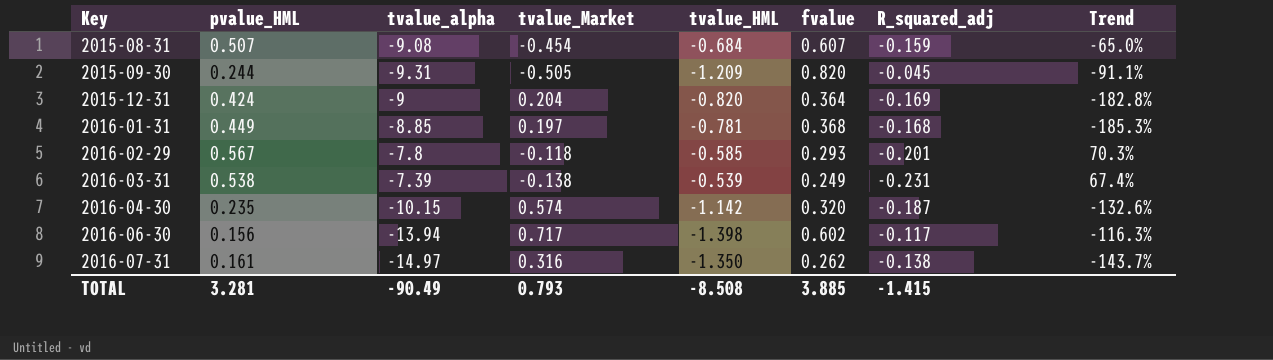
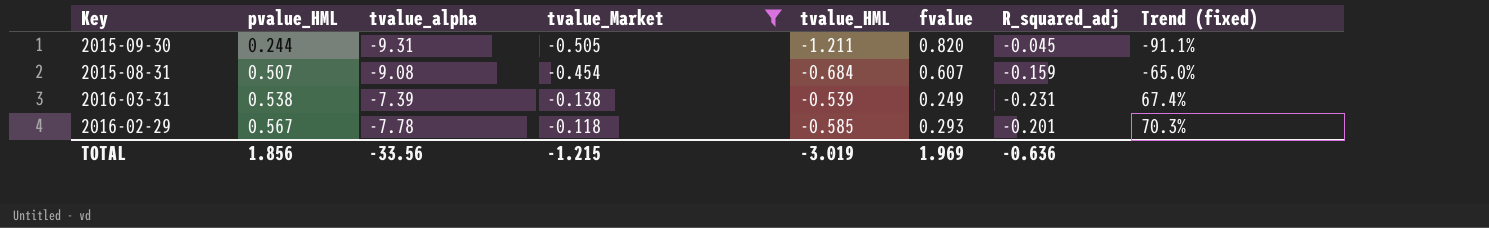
filter: none -> tvalue_Market <= -0.118
row order: Key ascending -> pvalue_HML ascending
column name: Trend -> Trend (fixed)
2015-09-30 | tvalue_HML: -1.209 -> -1.211
2016-02-29 | tvalue_alpha: -7.8 -> -7.78
TOTAL | pvalue_HML: 3.281 -> 1.856
TOTAL | tvalue_alpha: -90.49 -> -33.56
TOTAL | tvalue_Market: 0.793 -> -1.215
TOTAL | tvalue_HML: -8.508 -> -3.019
TOTAL | fvalue: 3.885 -> 1.969
TOTAL | R_squared_adj: -1.415 -> -0.636

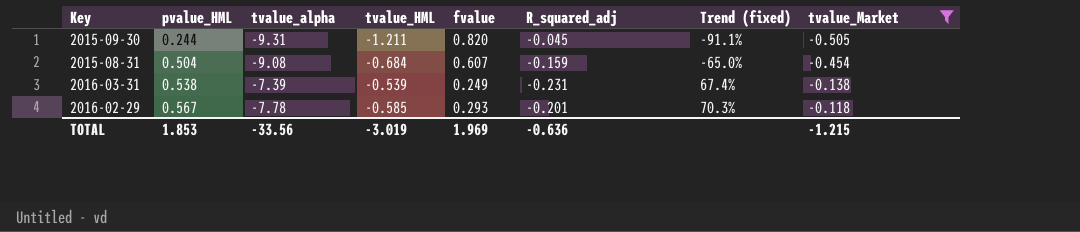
column tvalue_Market | position: 4 -> 8
2015-08-31 | pvalue_HML: 0.507 -> 0.504
TOTAL | pvalue_HML: 1.856 -> 1.853

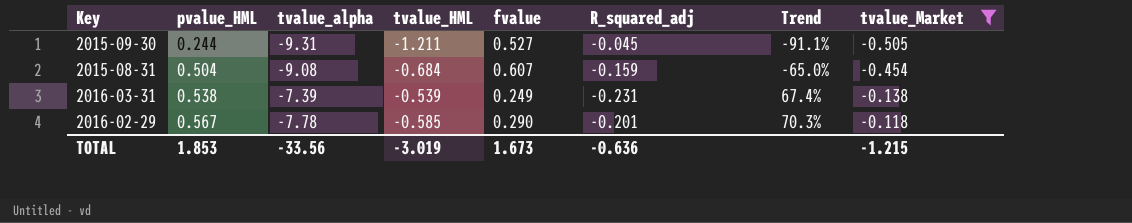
column name: Trend (fixed) -> Trend
2015-09-30 | fvalue: 0.820 -> 0.527
2016-02-29 | fvalue: 0.293 -> 0.290
TOTAL | fvalue: 1.969 -> 1.673

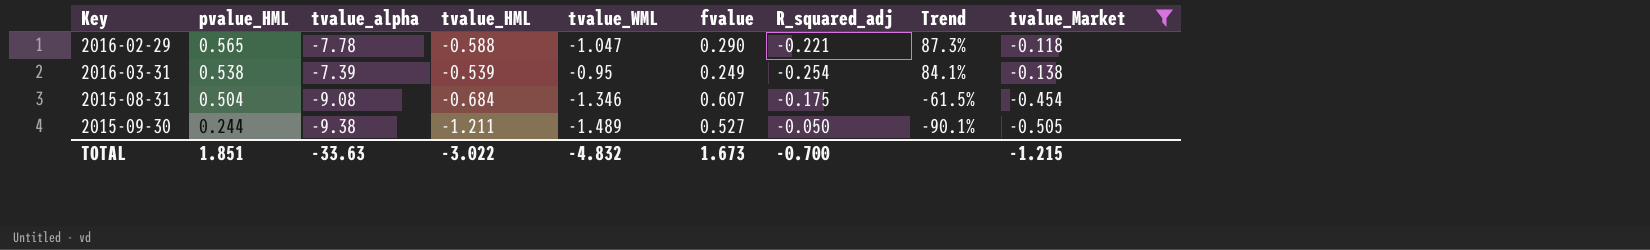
row order: pvalue_HML ascending -> pvalue_HML descending
column tvalue_WML | position: none -> 5
2016-02-29 | pvalue_HML: 0.567 -> 0.565
2016-02-29 | tvalue_HML: -0.585 -> -0.588
2016-02-29 | R_squared_adj: -0.201 -> -0.221
2016-02-29 | Trend: 70.3% -> 87.3%
2016-03-31 | R_squared_adj: -0.231 -> -0.254
2016-03-31 | Trend: 67.4% -> 84.1%
2015-08-31 | R_squared_adj: -0.159 -> -0.175
2015-08-31 | Trend: -65.0% -> -61.5%
2015-09-30 | tvalue_alpha: -9.31 -> -9.38
2015-09-30 | R_squared_adj: -0.045 -> -0.050
2015-09-30 | Trend: -91.1% -> -90.1%
TOTAL | pvalue_HML: 1.853 -> 1.851
TOTAL | tvalue_alpha: -33.56 -> -33.63
TOTAL | tvalue_HML: -3.019 -> -3.022
TOTAL | R_squared_adj: -0.636 -> -0.700

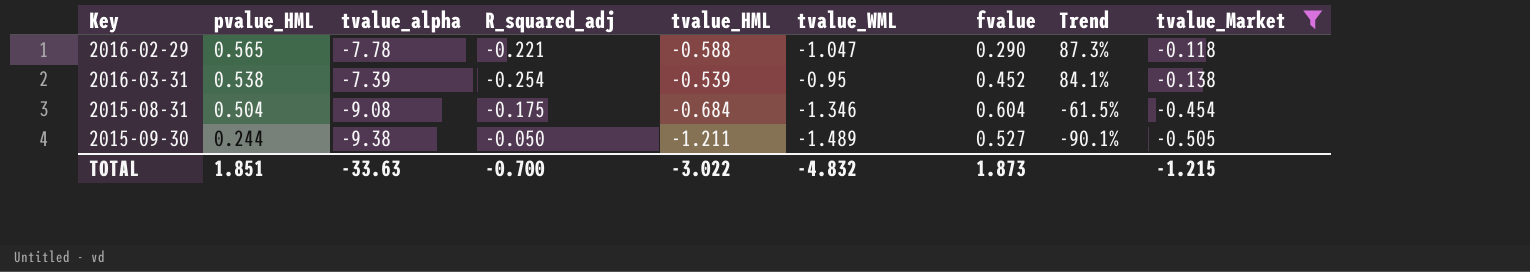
column R_squared_adj | position: 7 -> 4
2016-03-31 | fvalue: 0.249 -> 0.452
2015-08-31 | fvalue: 0.607 -> 0.604
TOTAL | fvalue: 1.673 -> 1.873

